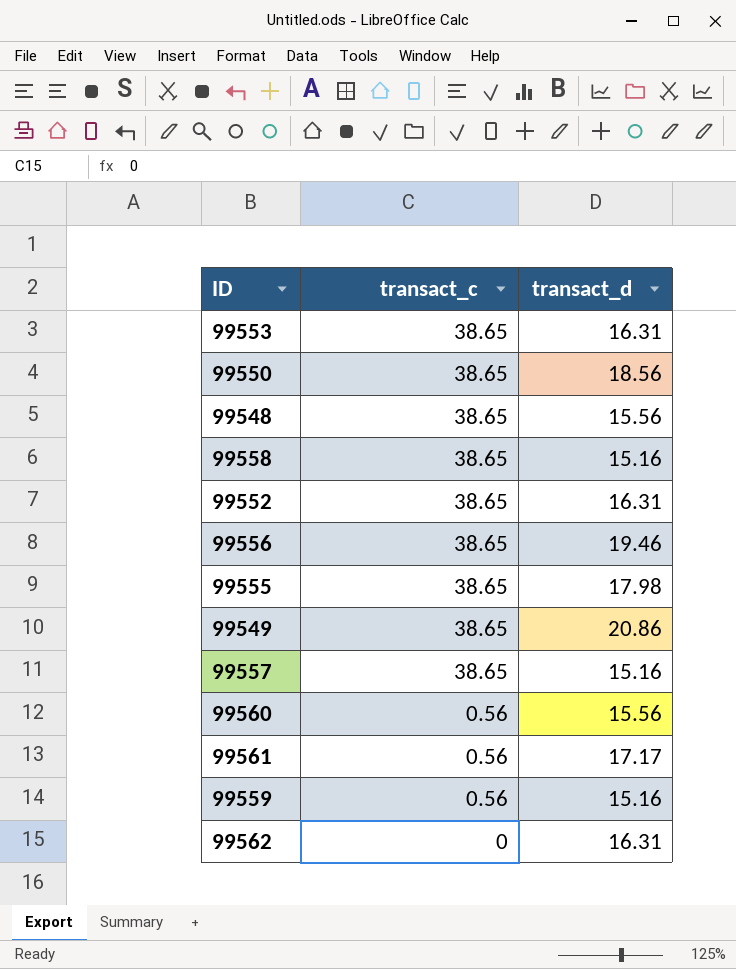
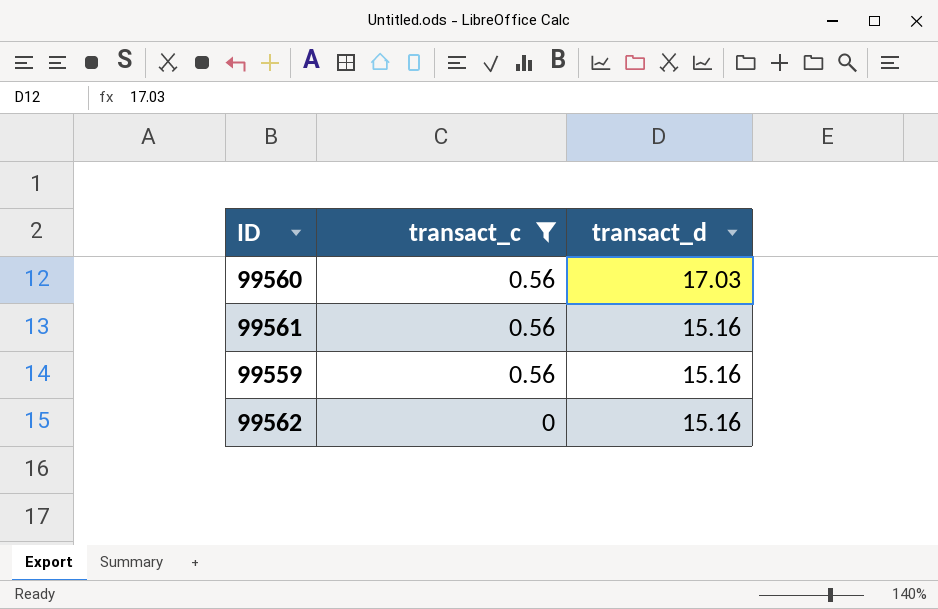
filter: none -> transact_c != 38.65
99560 | transact_d: 15.56 -> 17.03
99561 | transact_d: 17.17 -> 15.16
99562 | transact_d: 16.31 -> 15.16

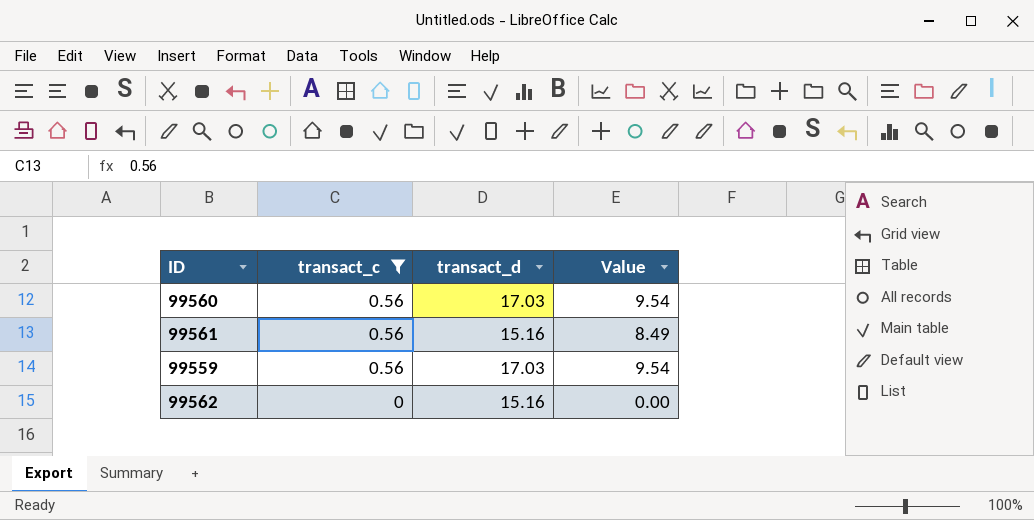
column Value | formula: none -> [transact_c] * [transact_d]
99559 | transact_d: 15.16 -> 17.03

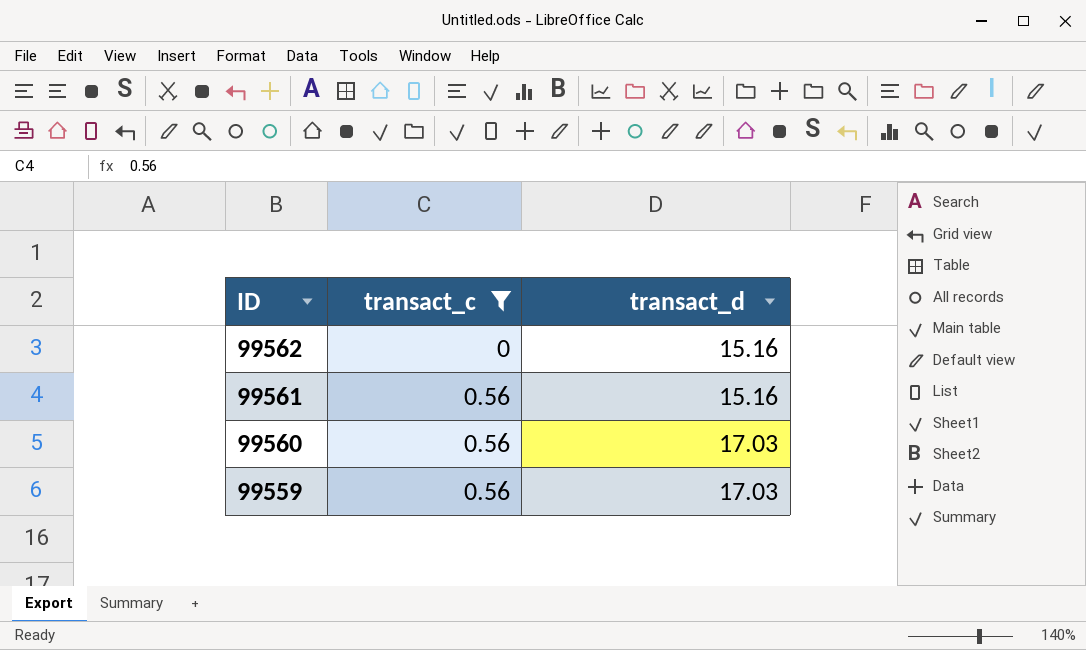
row order: transact_c descending -> ID descending
column Value | formula: [transact_c] * [transact_d] -> none

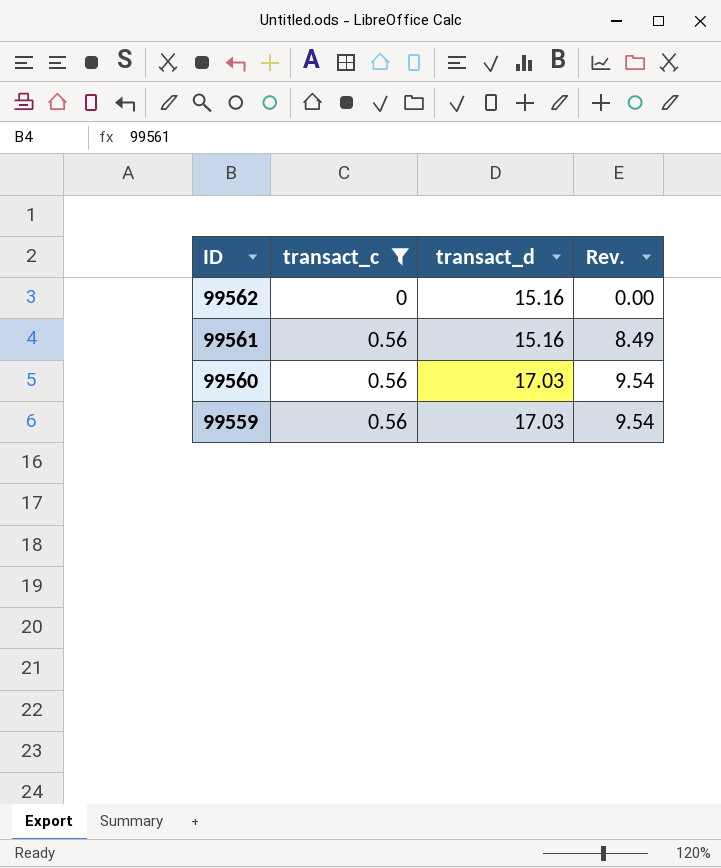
column Rev. | formula: none -> [transact_c] * [transact_d]

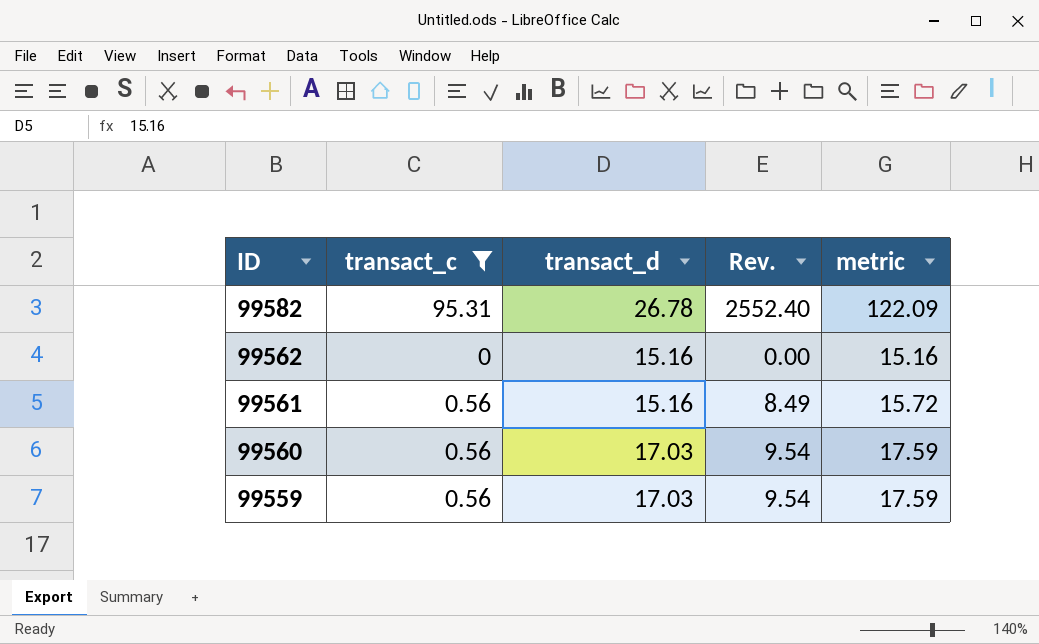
column metric | formula: none -> [transact_c] + [transact_d]
row 99582: none -> 95.31 | 26.78 | 2552.40 | 122.09

